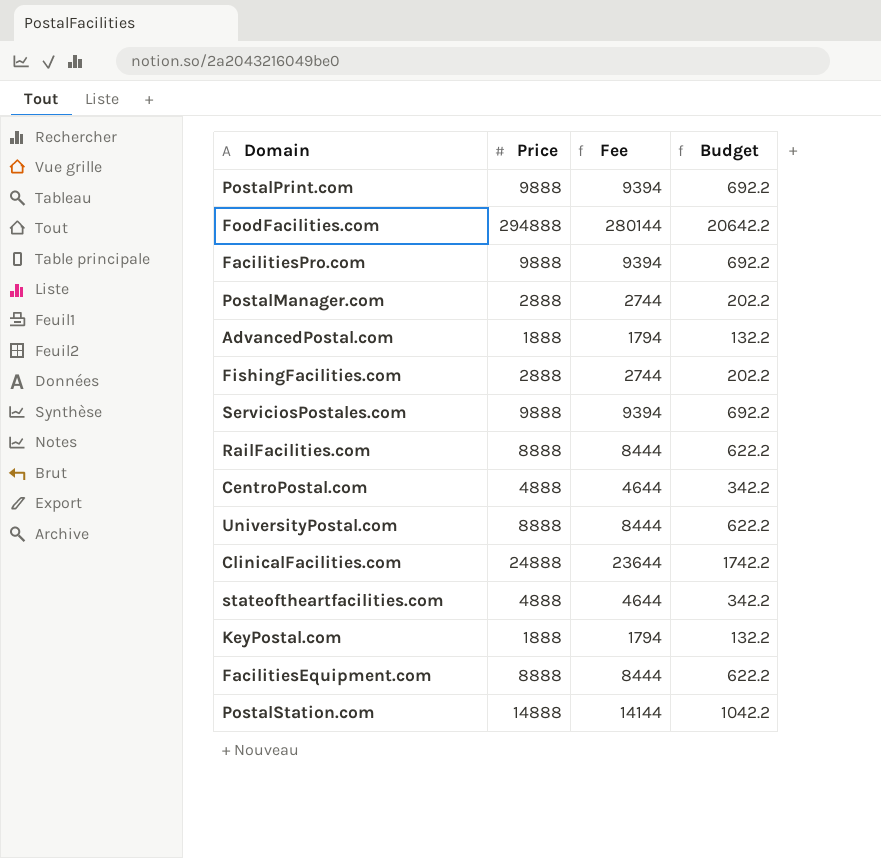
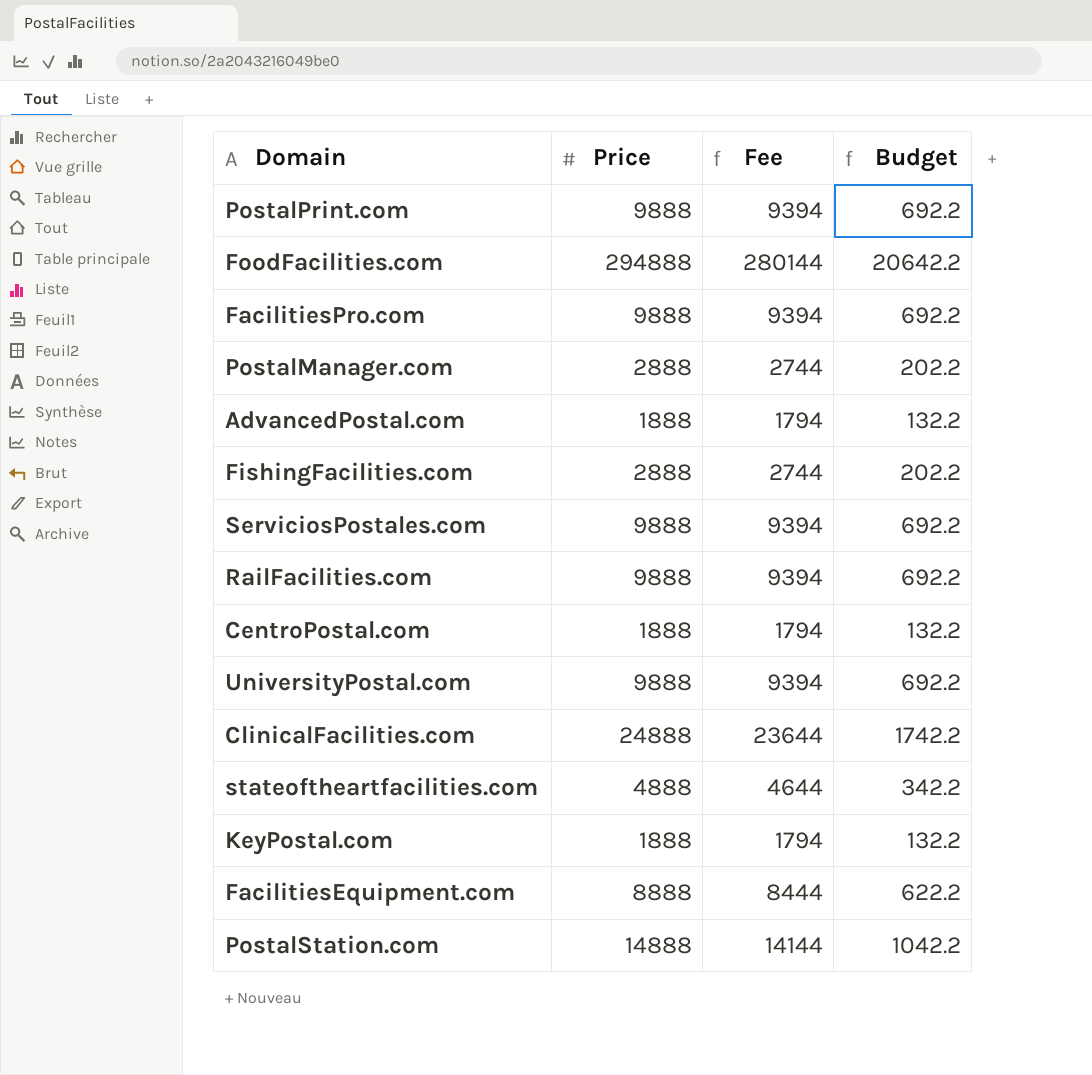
RailFacilities.com | Price: 8888 -> 9888
RailFacilities.com | Fee: 8444 -> 9394
RailFacilities.com | Budget: 622.2 -> 692.2
CentroPostal.com | Price: 4888 -> 1888
CentroPostal.com | Fee: 4644 -> 1794
CentroPostal.com | Budget: 342.2 -> 132.2
UniversityPostal.com | Price: 8888 -> 9888
UniversityPostal.com | Fee: 8444 -> 9394
UniversityPostal.com | Budget: 622.2 -> 692.2

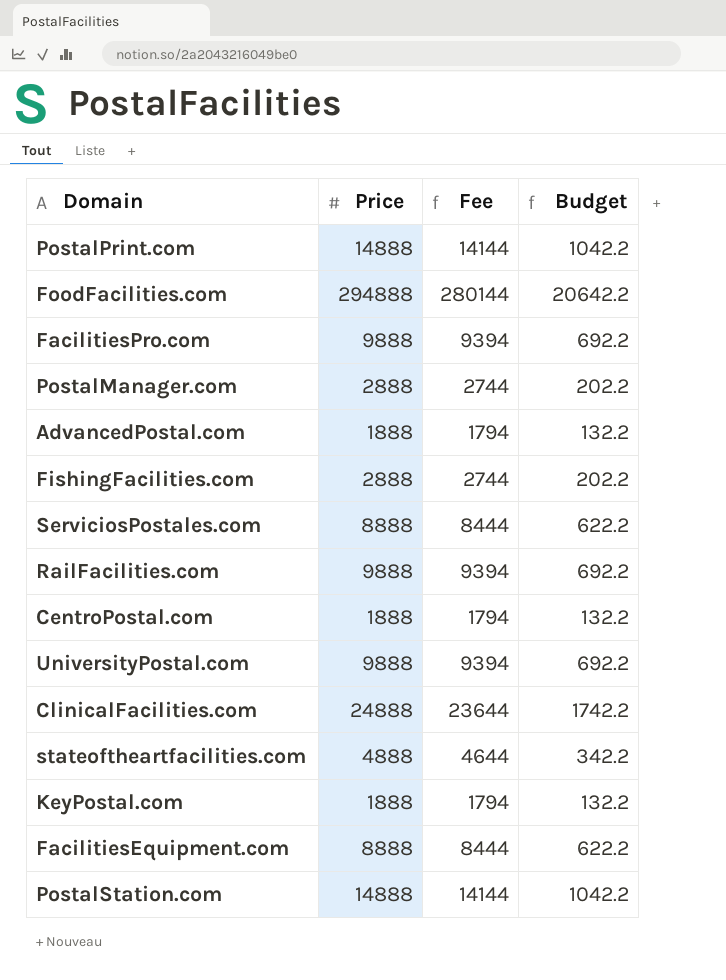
PostalPrint.com | Price: 9888 -> 14888
PostalPrint.com | Fee: 9394 -> 14144
PostalPrint.com | Budget: 692.2 -> 1042.2
ServiciosPostales.com | Price: 9888 -> 8888
ServiciosPostales.com | Fee: 9394 -> 8444
ServiciosPostales.com | Budget: 692.2 -> 622.2

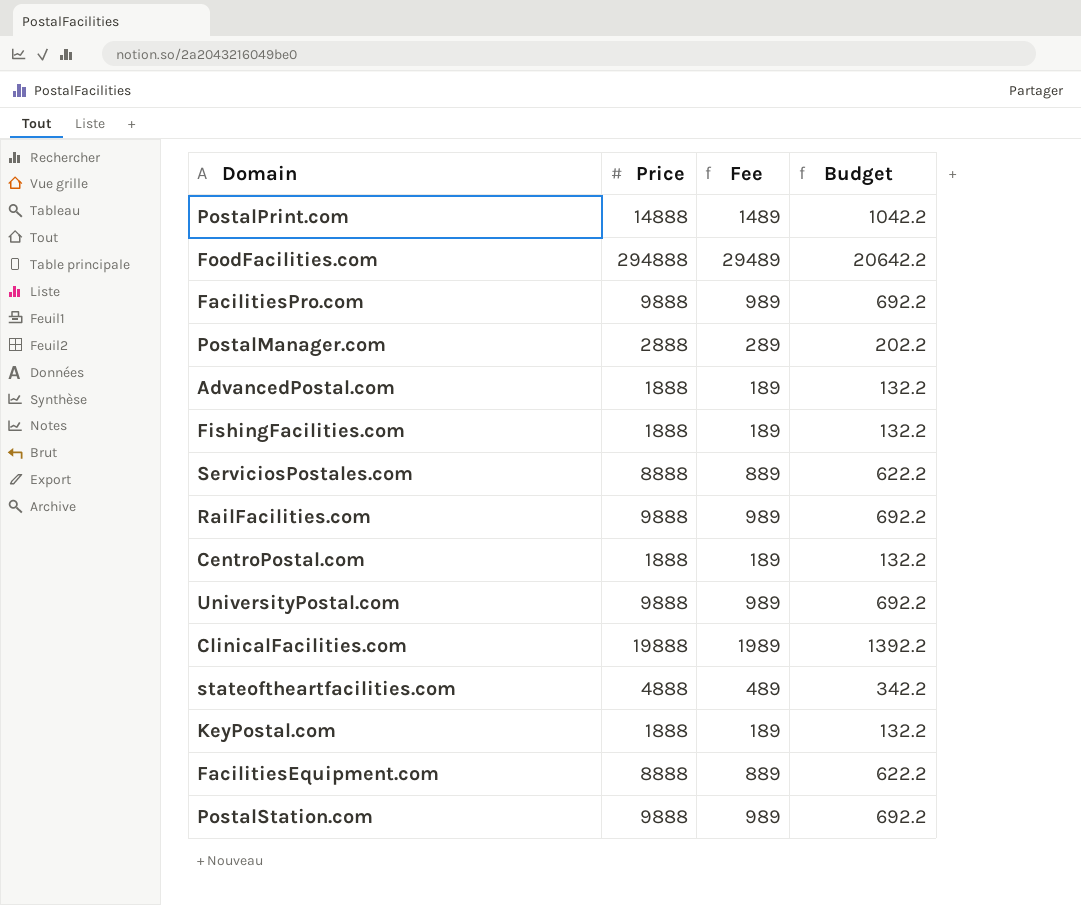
column Fee | formula: [Price] * 0.95 -> [Price] * 0.1
FishingFacilities.com | Price: 2888 -> 1888
FishingFacilities.com | Budget: 202.2 -> 132.2
ClinicalFacilities.com | Price: 24888 -> 19888
ClinicalFacilities.com | Budget: 1742.2 -> 1392.2
PostalStation.com | Price: 14888 -> 9888
PostalStation.com | Budget: 1042.2 -> 692.2

